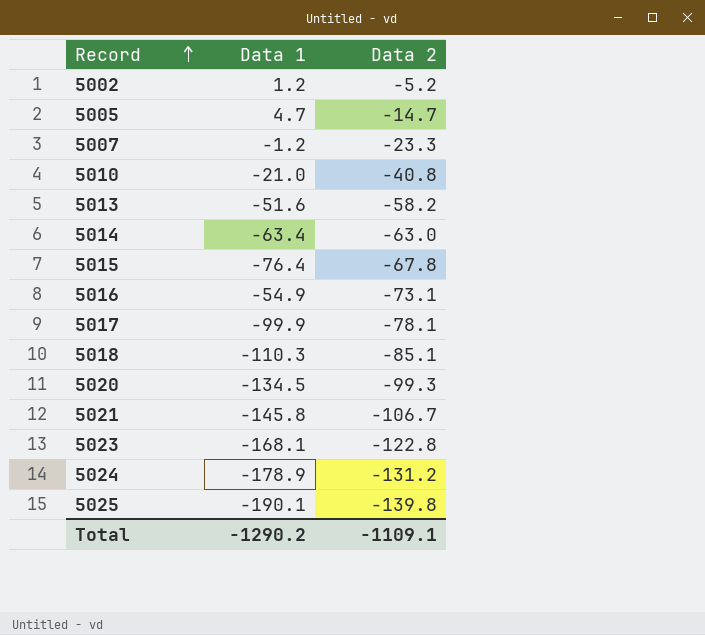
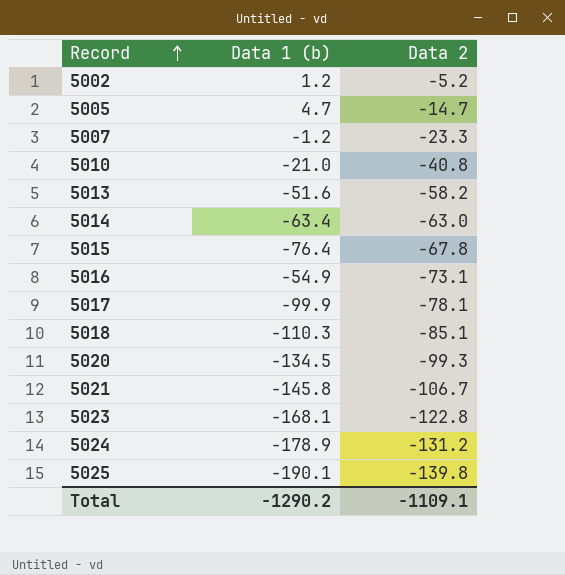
column name: Data 1 -> Data 1 (b)

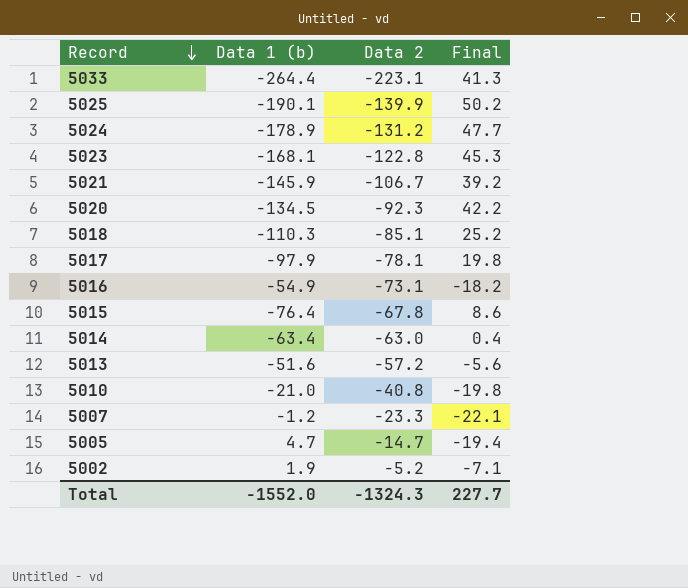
row order: Record ascending -> Record descending
column Final | formula: none -> [Data 2] - [Data 1 (b)]
row 5033: none -> -264.4 | -223.1 | 41.3
5025 | Data 2: -139.8 -> -139.9
5021 | Data 1 (b): -145.8 -> -145.9
5020 | Data 2: -99.3 -> -92.3
5017 | Data 1 (b): -99.9 -> -97.9
5013 | Data 2: -58.2 -> -57.2
5002 | Data 1 (b): 1.2 -> 1.9
Total | Data 1 (b): -1290.2 -> -1552.0
Total | Data 2: -1109.1 -> -1324.3

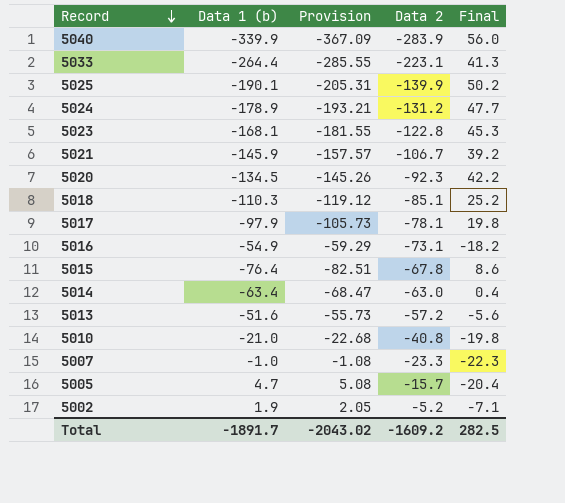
column Provision | formula: none -> [Data 1 (b)] * 1.08
row 5040: none -> -339.9 | -367.09 | -283.9 | 56.0
5007 | Data 1 (b): -1.2 -> -1.0
5007 | Final: -22.1 -> -22.3
5005 | Data 2: -14.7 -> -15.7
5005 | Final: -19.4 -> -20.4
Total | Data 1 (b): -1552.0 -> -1891.7
Total | Data 2: -1324.3 -> -1609.2
Total | Final: 227.7 -> 282.5

